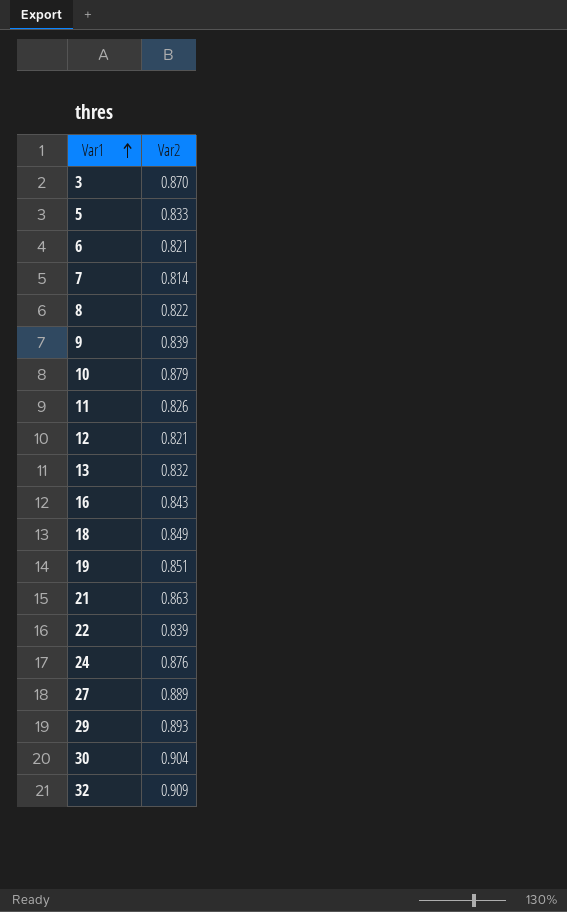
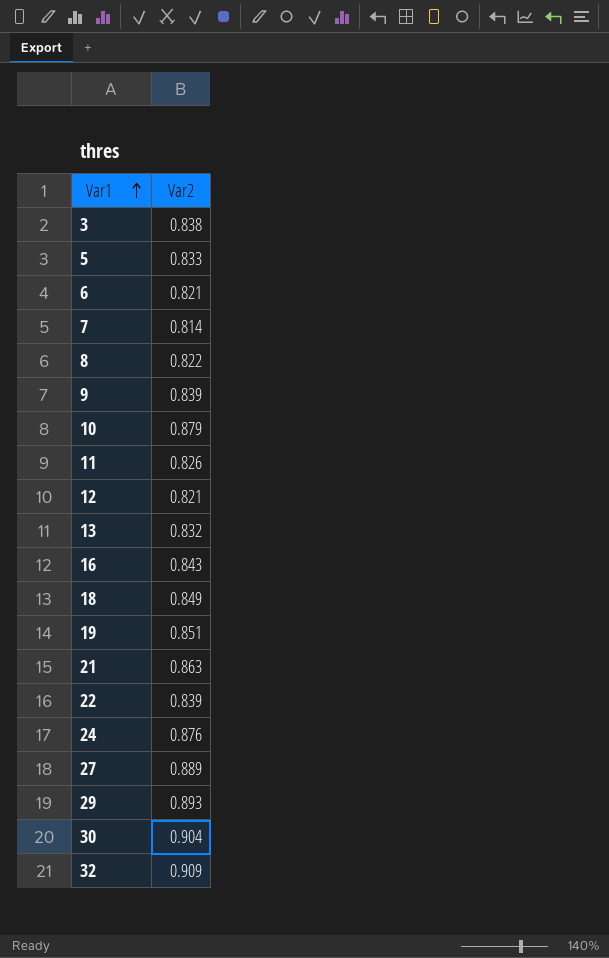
3 | Var2: 0.870 -> 0.838

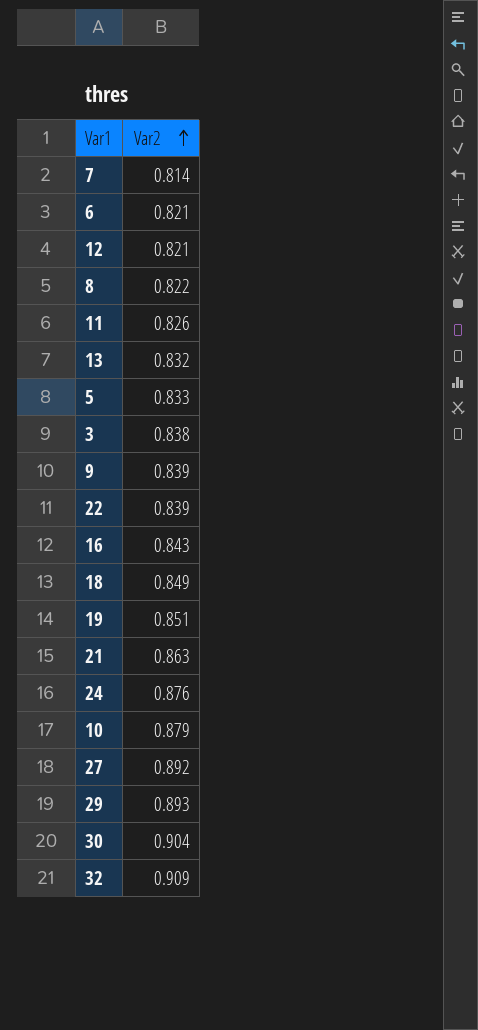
row order: Var1 ascending -> Var2 ascending
27 | Var2: 0.889 -> 0.892

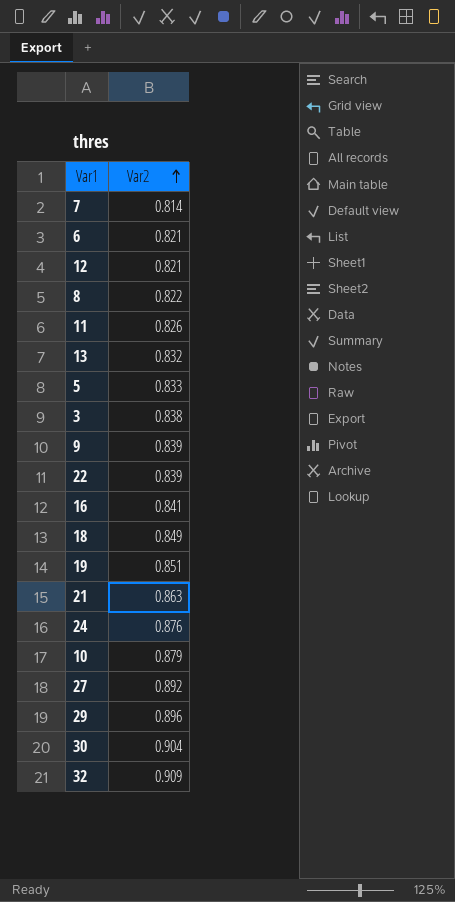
16 | Var2: 0.843 -> 0.841
29 | Var2: 0.893 -> 0.896

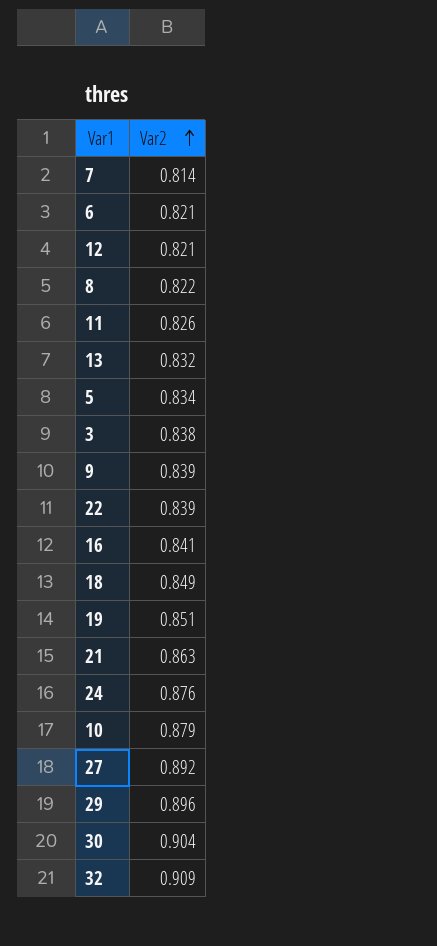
5 | Var2: 0.833 -> 0.834

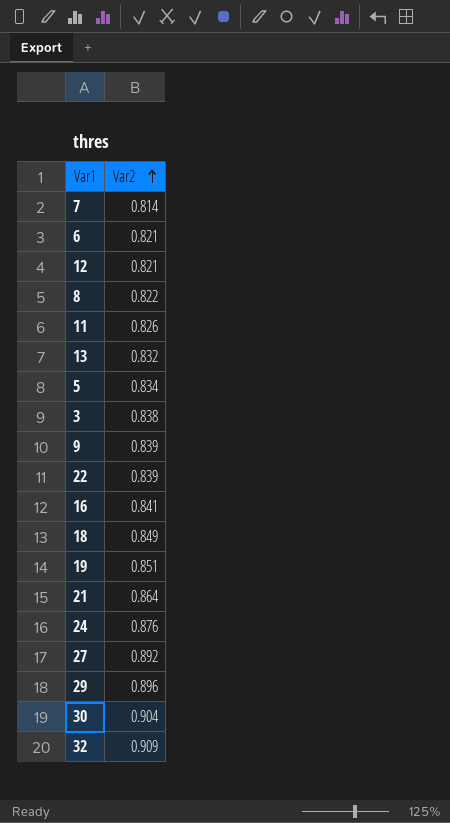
row 10: 0.879 -> none
21 | Var2: 0.863 -> 0.864

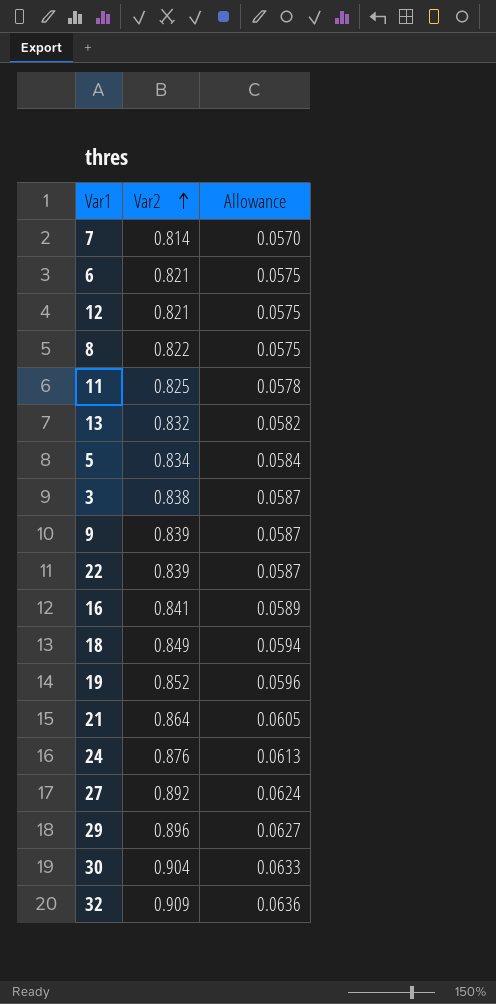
column Allowance | formula: none -> [Var2] * 0.07
11 | Var2: 0.826 -> 0.825
19 | Var2: 0.851 -> 0.852

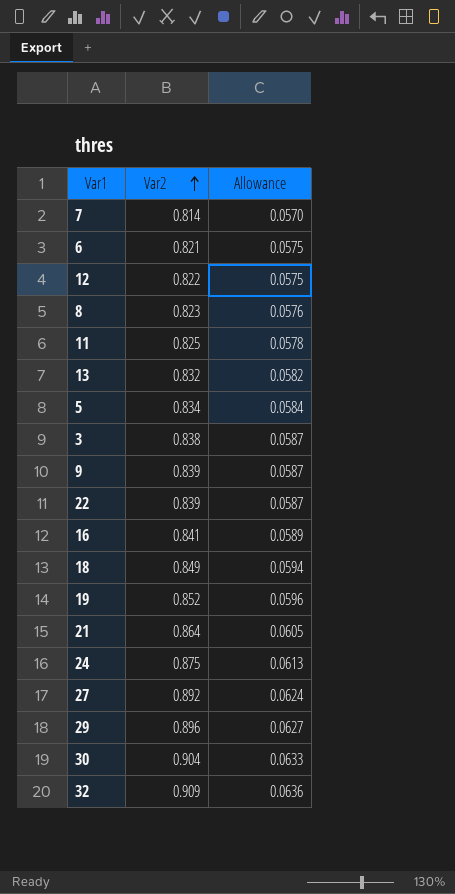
12 | Var2: 0.821 -> 0.822
8 | Var2: 0.822 -> 0.823
8 | Allowance: 0.0575 -> 0.0576
24 | Var2: 0.876 -> 0.875

